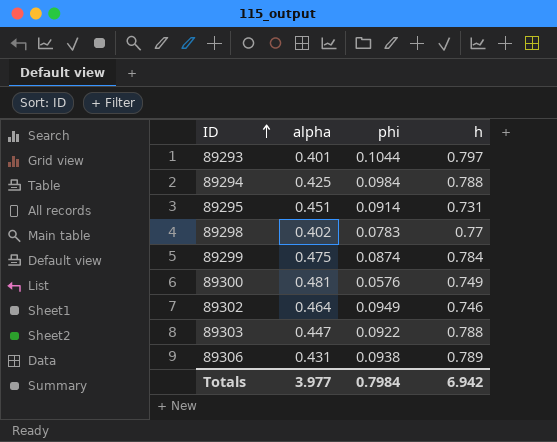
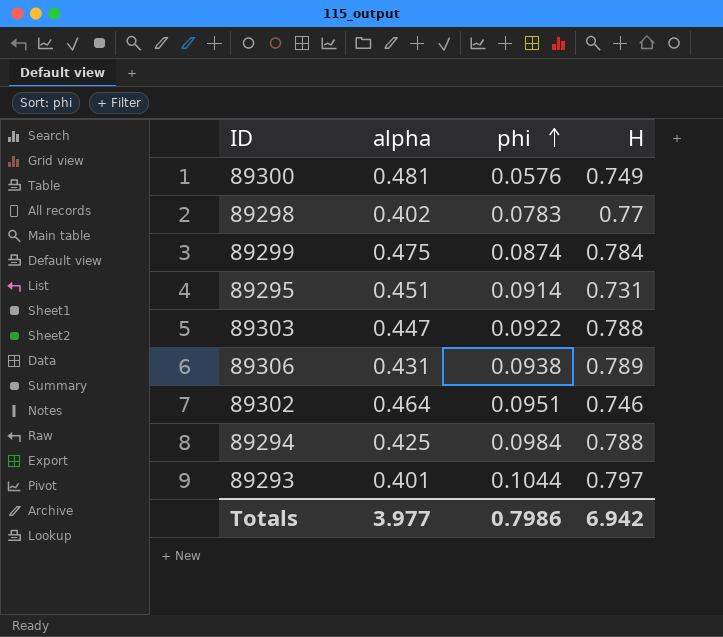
row order: ID ascending -> phi ascending
column name: h -> H
89302 | phi: 0.0949 -> 0.0951
Totals | phi: 0.7984 -> 0.7986

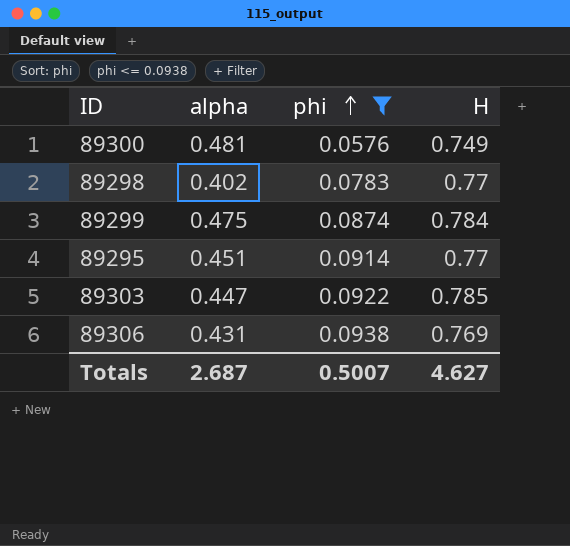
filter: none -> phi <= 0.0938
89295 | H: 0.731 -> 0.77
89303 | H: 0.788 -> 0.785
89306 | H: 0.789 -> 0.769
Totals | alpha: 3.977 -> 2.687
Totals | phi: 0.7986 -> 0.5007
Totals | H: 6.942 -> 4.627

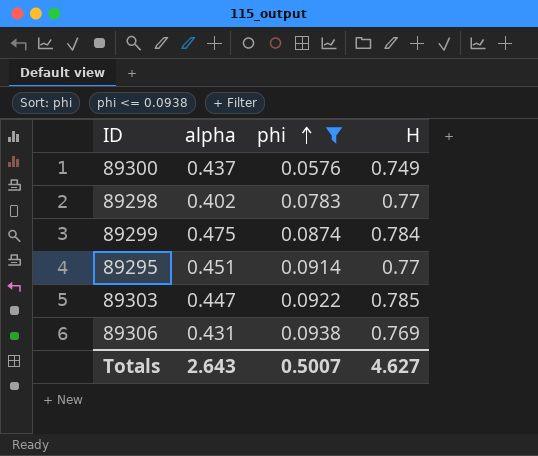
89300 | alpha: 0.481 -> 0.437
Totals | alpha: 2.687 -> 2.643

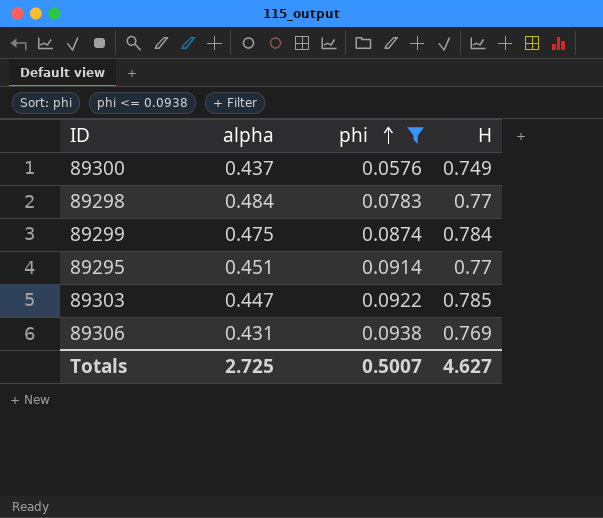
89298 | alpha: 0.402 -> 0.484
Totals | alpha: 2.643 -> 2.725

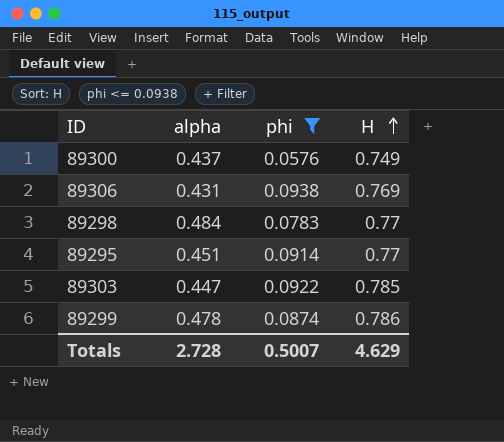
row order: phi ascending -> H ascending
89299 | alpha: 0.475 -> 0.478
89299 | H: 0.784 -> 0.786
Totals | alpha: 2.725 -> 2.728
Totals | H: 4.627 -> 4.629

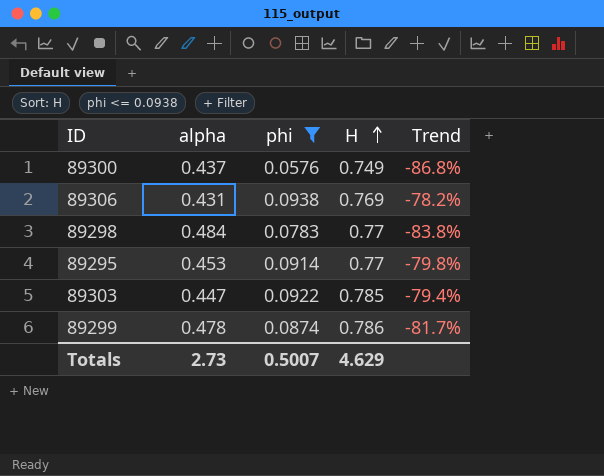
column Trend | formula: none -> ([phi] - [alpha]) / [alpha]
89295 | alpha: 0.451 -> 0.453
Totals | alpha: 2.728 -> 2.73

